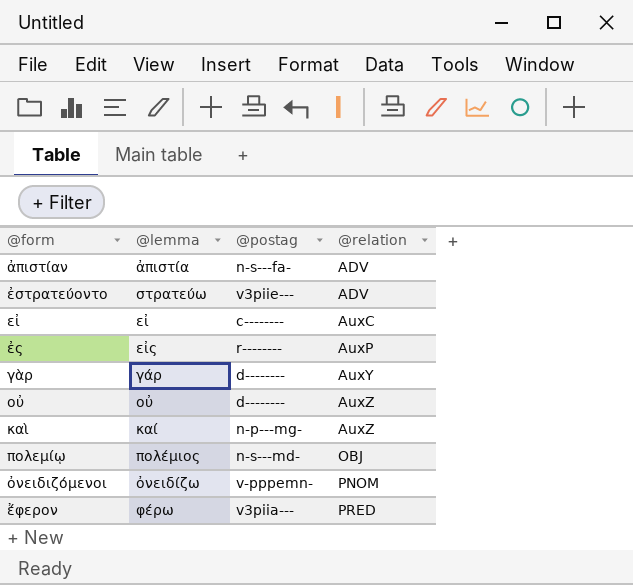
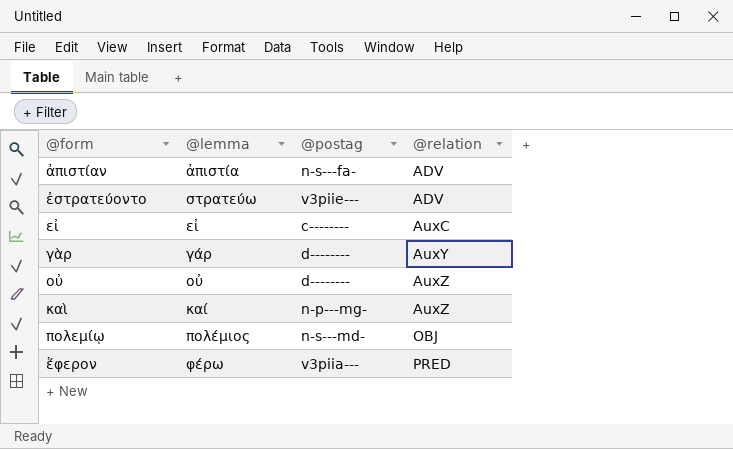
row ἐς: εἰς | r-------- | AuxP -> none
row ὀνειδιζόμενοι: ὀνειδίζω | v-pppemn- | PNOM -> none

